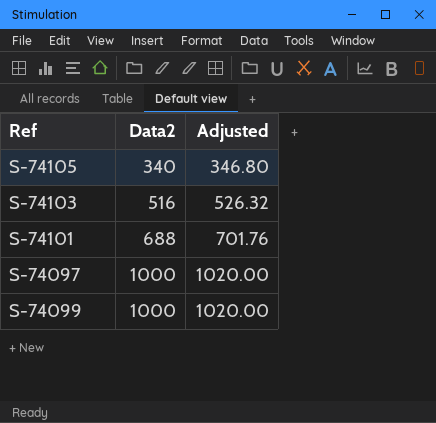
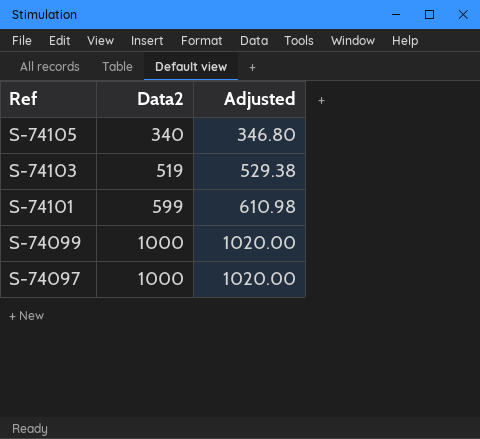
row order: Data2 ascending -> Ref descending
S-74103 | Data2: 516 -> 519
S-74103 | Adjusted: 526.32 -> 529.38
S-74101 | Data2: 688 -> 599
S-74101 | Adjusted: 701.76 -> 610.98

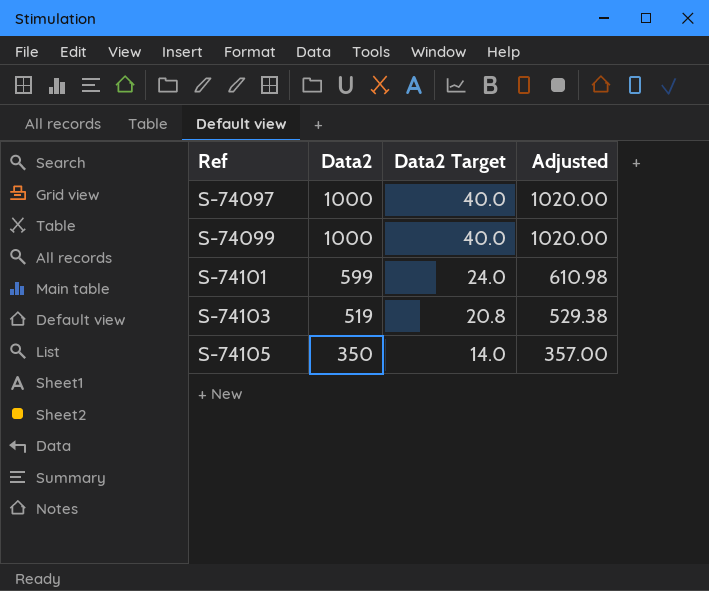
row order: Ref descending -> Ref ascending
column Data2 Target | formula: none -> [Data2] * 0.04
S-74105 | Data2: 340 -> 350
S-74105 | Adjusted: 346.80 -> 357.00

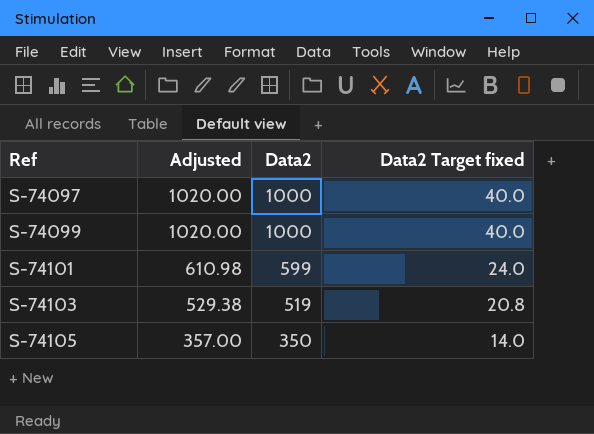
column Adjusted | position: 4 -> 2
column name: Data2 Target -> Data2 Target fixed

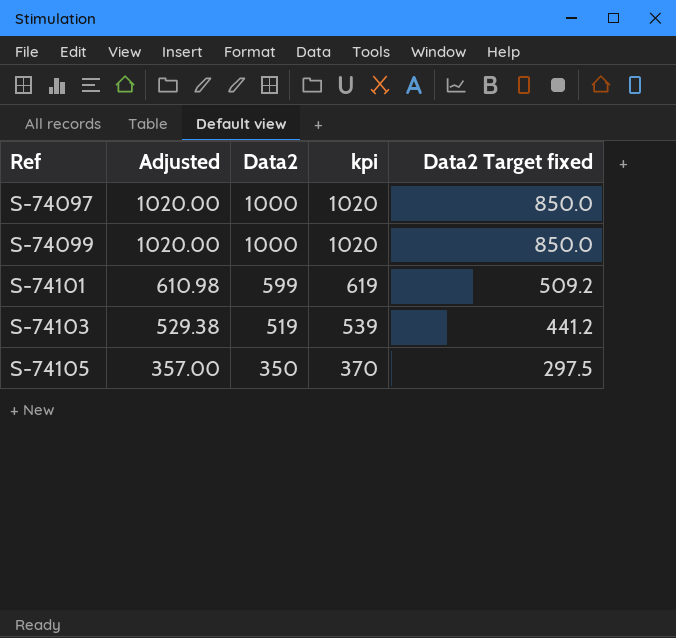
column kpi | formula: none -> [Data2] + 20
column Data2 Target fixed | formula: [Data2] * 0.04 -> [Data2] * 0.85

